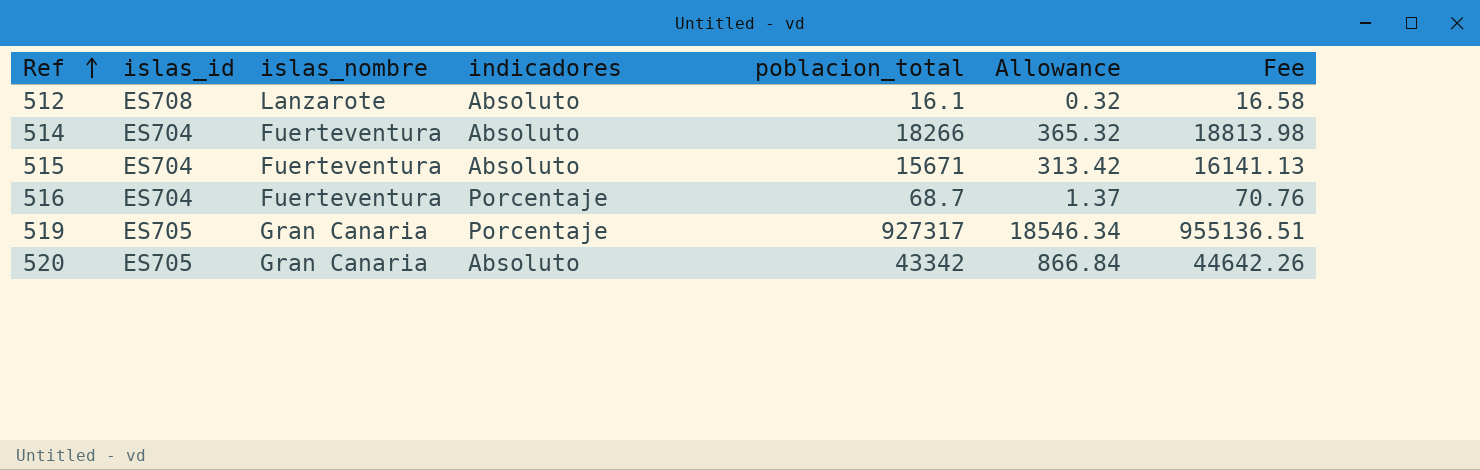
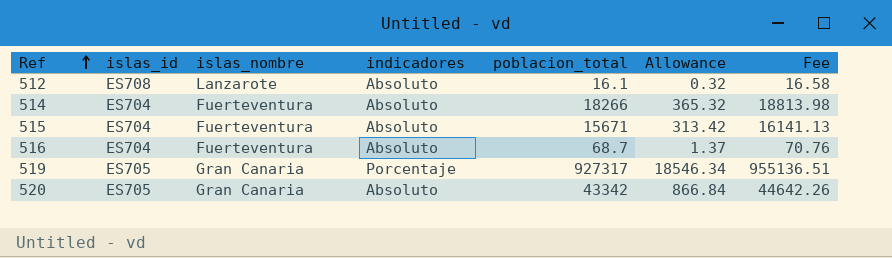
516 | indicadores: Porcentaje -> Absoluto

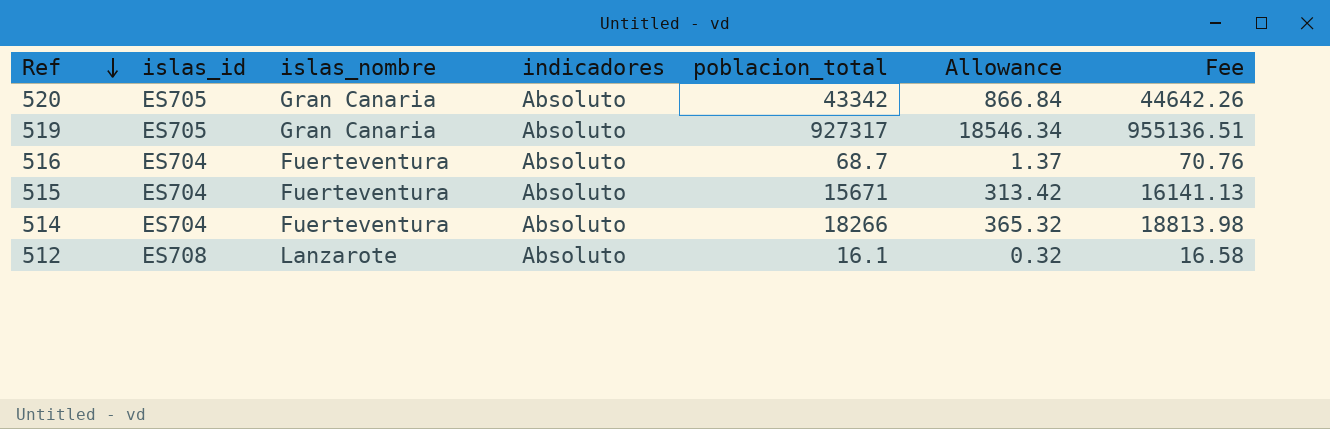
row order: Ref ascending -> Ref descending
519 | indicadores: Porcentaje -> Absoluto

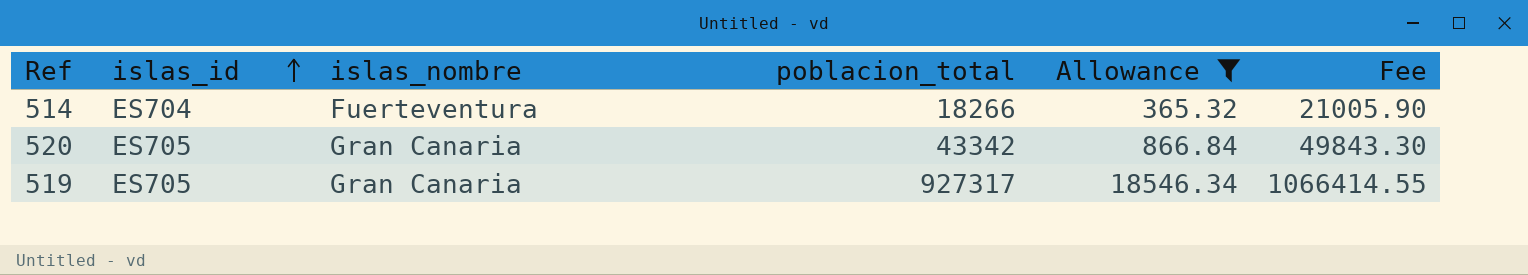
filter: none -> Allowance >= 365.32
row order: Ref descending -> islas_id ascending
column indicadores | position: 4 -> none
column Fee | formula: [poblacion_total] * 1.03 -> [poblacion_total] * 1.15

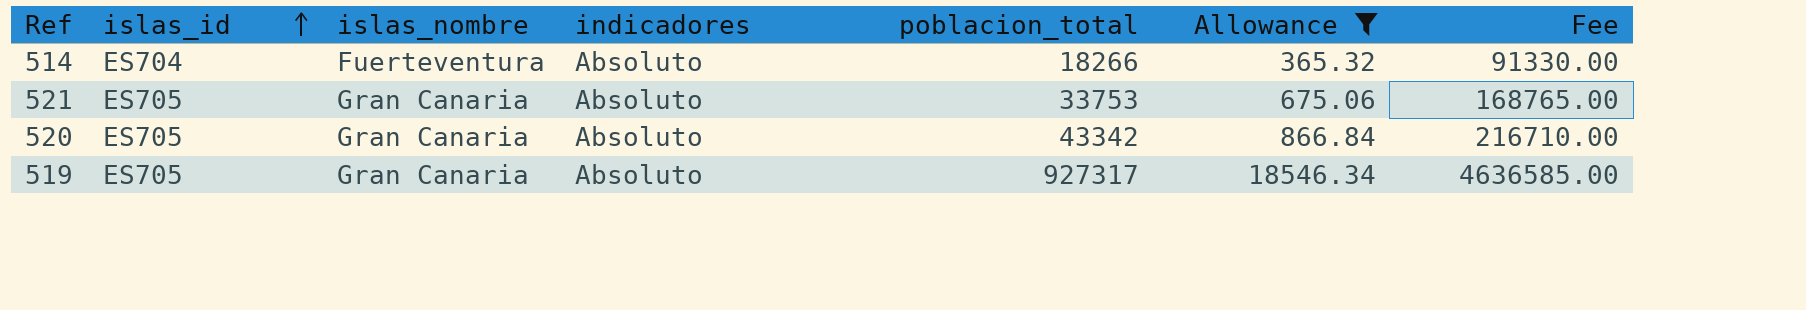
column indicadores | position: none -> 4
column Fee | formula: [poblacion_total] * 1.15 -> [poblacion_total] * 5
row 521: none -> ES705 | Gran Canaria | Absoluto | 33753 | 675.06 | 168765.00

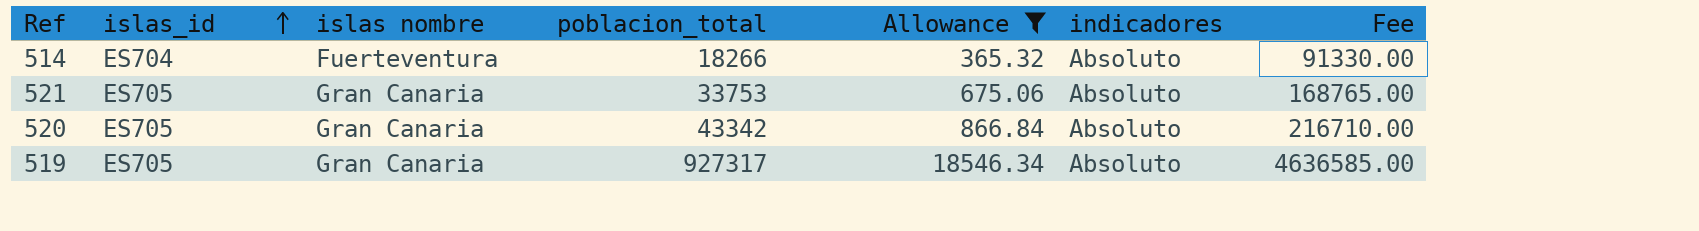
column name: islas_nombre -> islas nombre
column indicadores | position: 4 -> 6

